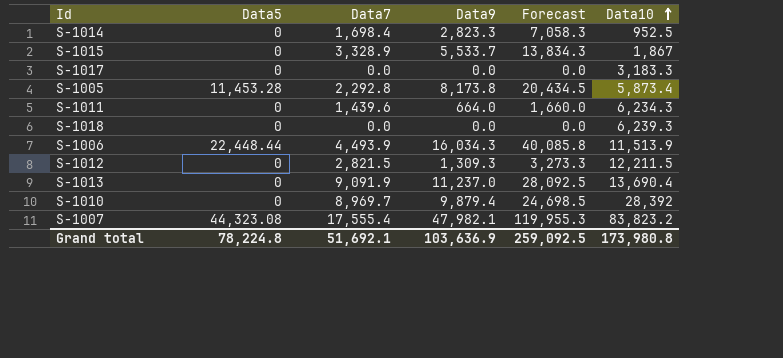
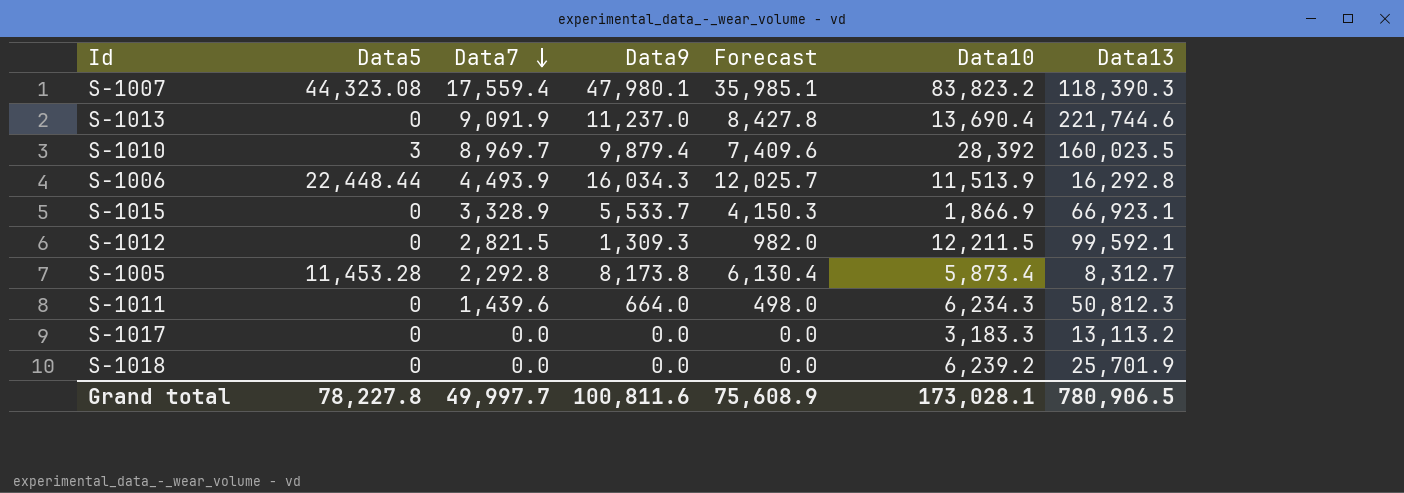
row order: Data10 ascending -> Data7 descending
column Forecast | formula: [Data9] * 2.5 -> [Data9] * 0.75
column Data13 | position: none -> 7
row S-1014: 0 | 1,698.4 | 2,823.3 | 7,058.3 | 952.5 -> none
S-1007 | Data7: 17,555.4 -> 17,559.4
S-1007 | Data9: 47,982.1 -> 47,980.1
S-1010 | Data5: 0 -> 3
S-1015 | Data10: 1,867 -> 1,866.9
S-1018 | Data10: 6,239.3 -> 6,239.2
Grand total | Data5: 78,224.8 -> 78,227.8
Grand total | Data7: 51,692.1 -> 49,997.7
Grand total | Data9: 103,636.9 -> 100,811.6
Grand total | Forecast: 259,092.5 -> 75,608.9
Grand total | Data10: 173,980.8 -> 173,028.1

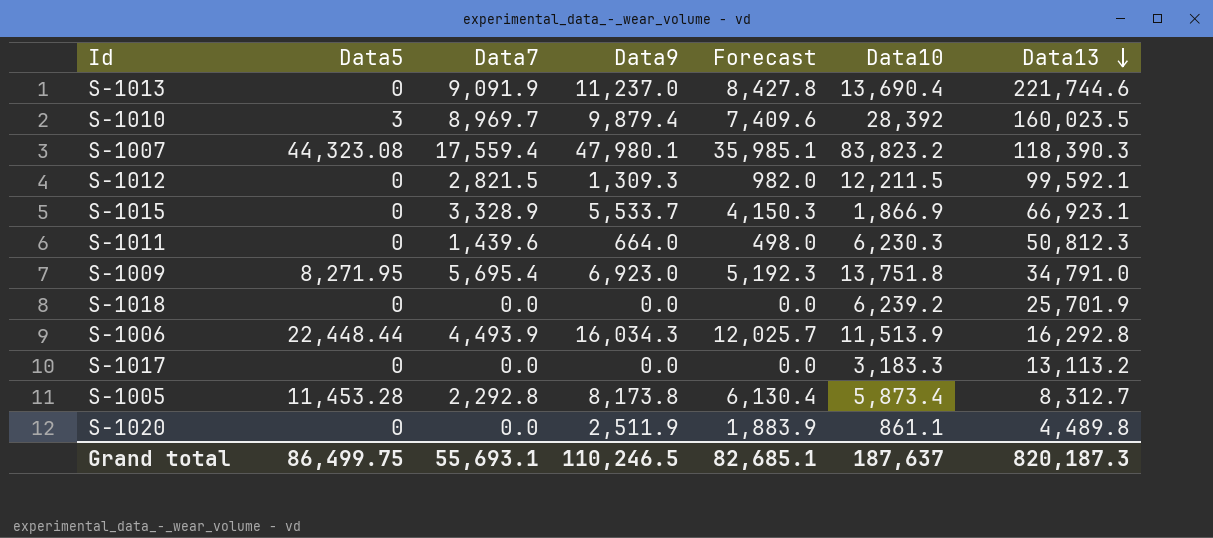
row order: Data7 descending -> Data13 descending
S-1011 | Data10: 6,234.3 -> 6,230.3
row S-1009: none -> 8,271.95 | 5,695.4 | 6,923.0 | 5,192.3 | 13,751.8 | 34,791.0
row S-1020: none -> 0 | 0.0 | 2,511.9 | 1,883.9 | 861.1 | 4,489.8
Grand total | Data5: 78,227.8 -> 86,499.75
Grand total | Data7: 49,997.7 -> 55,693.1
Grand total | Data9: 100,811.6 -> 110,246.5
Grand total | Forecast: 75,608.9 -> 82,685.1
Grand total | Data10: 173,028.1 -> 187,637
Grand total | Data13: 780,906.5 -> 820,187.3

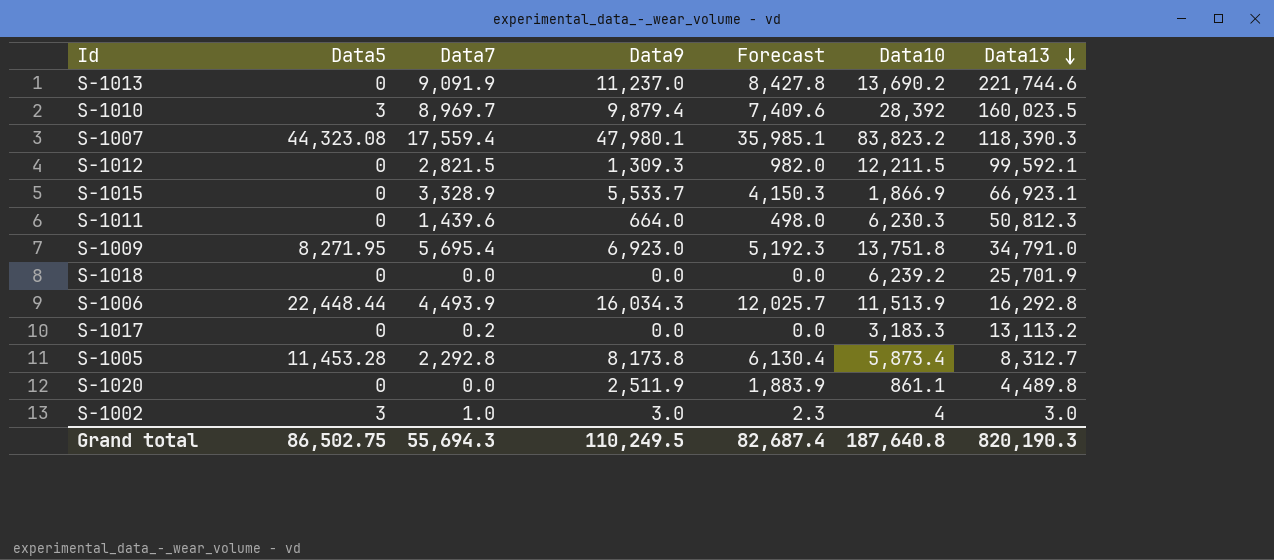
S-1013 | Data10: 13,690.4 -> 13,690.2
S-1017 | Data7: 0.0 -> 0.2
row S-1002: none -> 3 | 1.0 | 3.0 | 2.3 | 4 | 3.0
Grand total | Data5: 86,499.75 -> 86,502.75
Grand total | Data7: 55,693.1 -> 55,694.3
Grand total | Data9: 110,246.5 -> 110,249.5
Grand total | Forecast: 82,685.1 -> 82,687.4
Grand total | Data10: 187,637 -> 187,640.8
Grand total | Data13: 820,187.3 -> 820,190.3

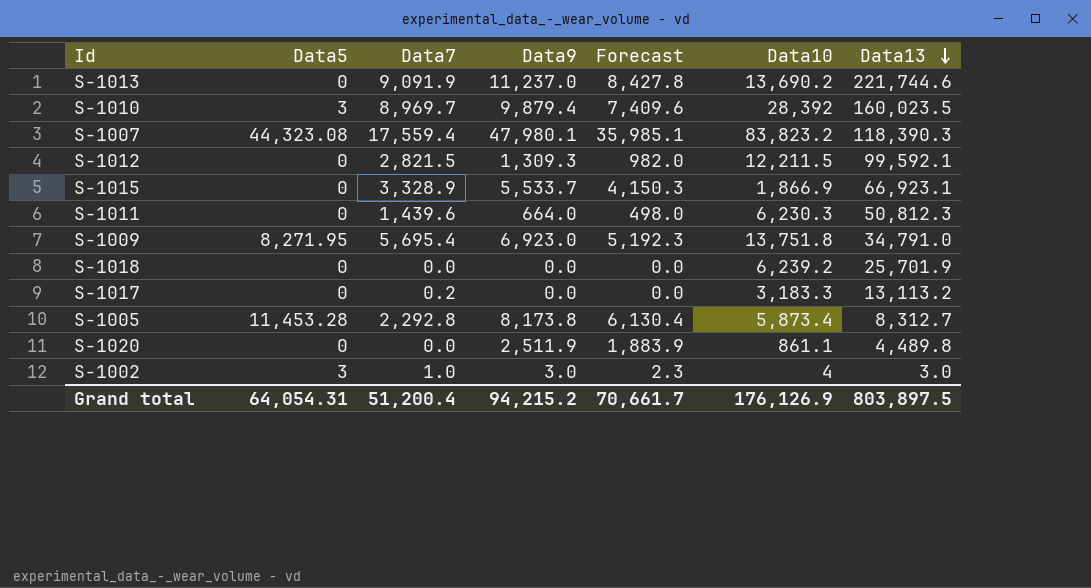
row S-1006: 22,448.44 | 4,493.9 | 16,034.3 | 12,025.7 | 11,513.9 | 16,292.8 -> none
Grand total | Data5: 86,502.75 -> 64,054.31
Grand total | Data7: 55,694.3 -> 51,200.4
Grand total | Data9: 110,249.5 -> 94,215.2
Grand total | Forecast: 82,687.4 -> 70,661.7
Grand total | Data10: 187,640.8 -> 176,126.9
Grand total | Data13: 820,190.3 -> 803,897.5

